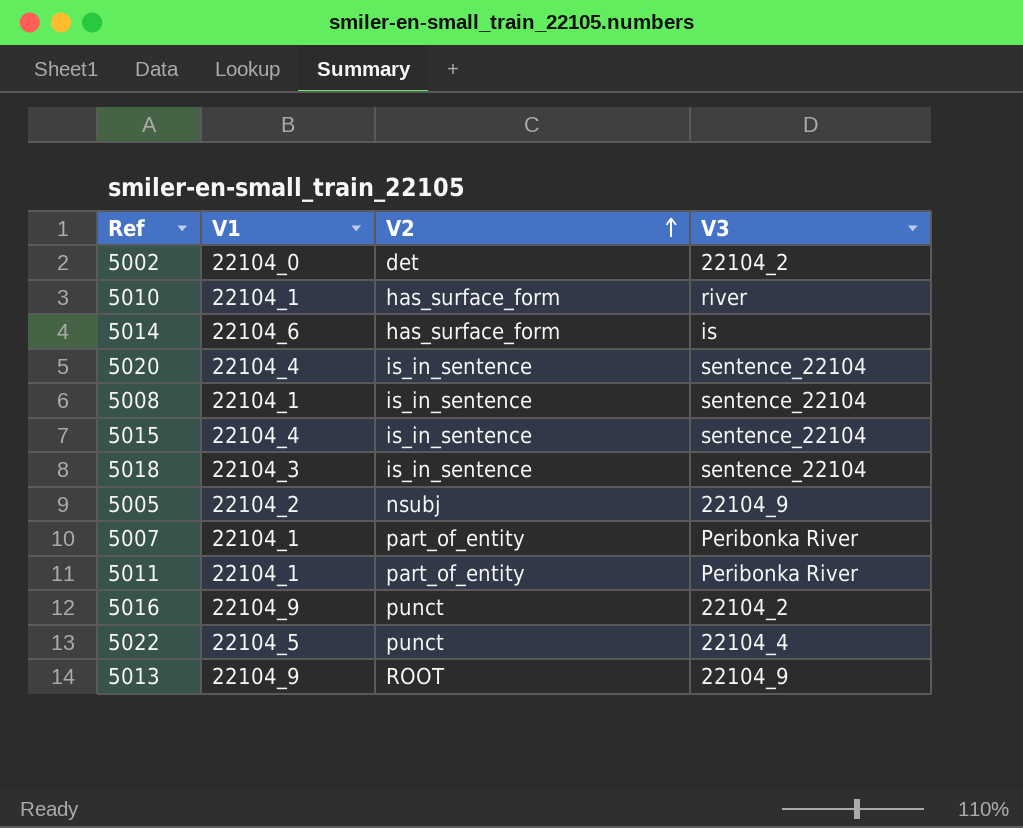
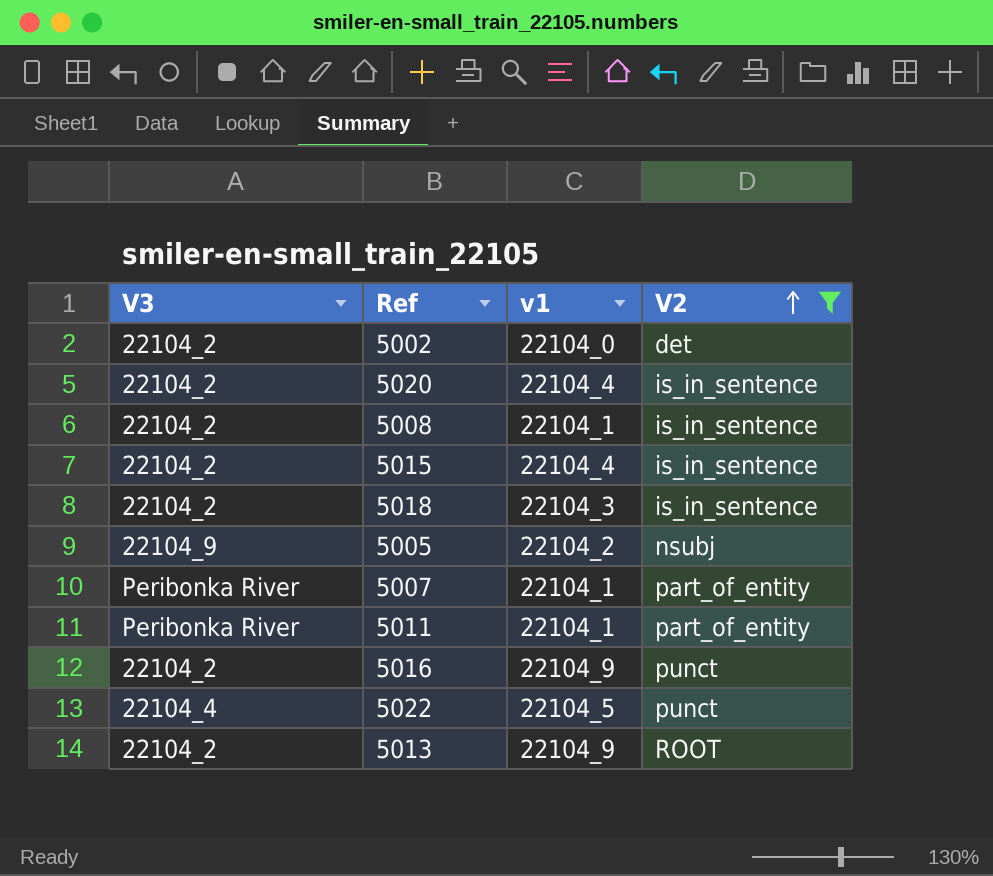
filter: none -> V2 != has_surface_form
column V3 | position: 4 -> 1
column name: V1 -> v1
5020 | V3: sentence_22104 -> 22104_2
5008 | V3: sentence_22104 -> 22104_2
5015 | V3: sentence_22104 -> 22104_2
5018 | V3: sentence_22104 -> 22104_2
5013 | V3: 22104_9 -> 22104_2

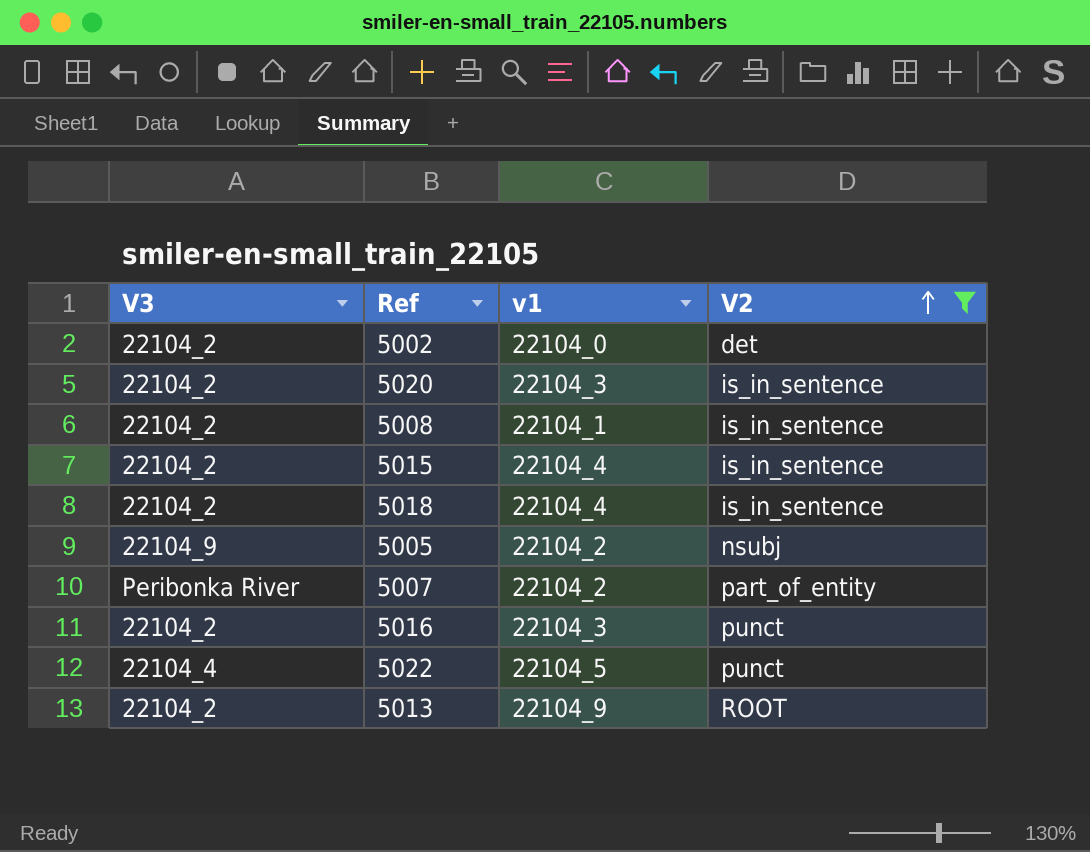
row 5011: Peribonka River | 22104_1 | part_of_entity -> none
5020 | v1: 22104_4 -> 22104_3
5018 | v1: 22104_3 -> 22104_4
5007 | v1: 22104_1 -> 22104_2
5016 | v1: 22104_9 -> 22104_3

